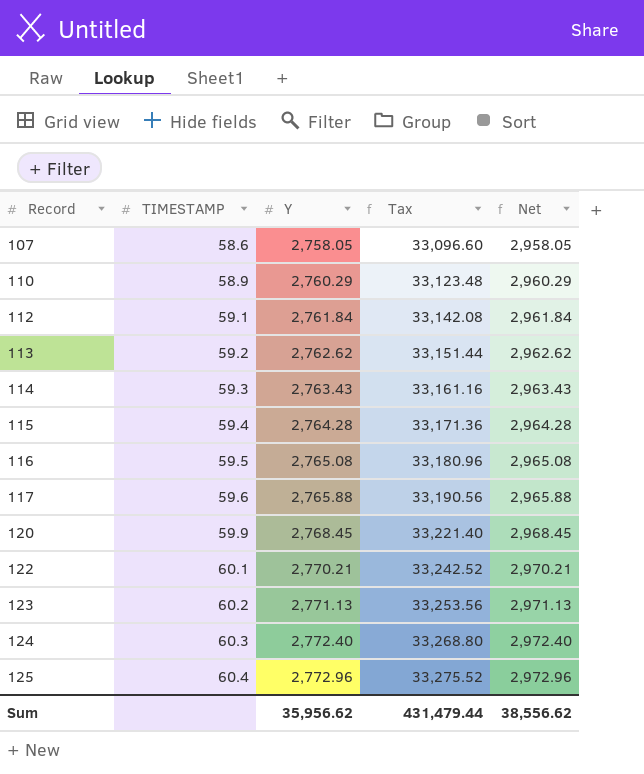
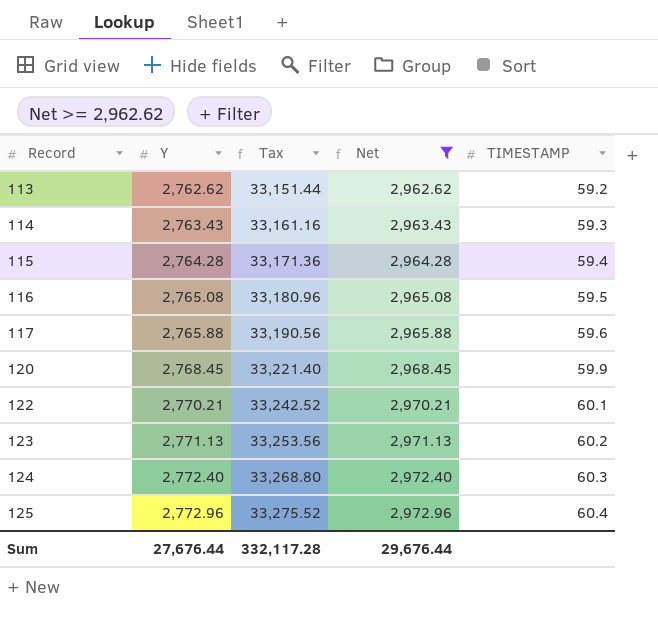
filter: none -> Net >= 2,962.62
column TIMESTAMP | position: 2 -> 5
Sum | Y: 35,956.62 -> 27,676.44
Sum | Tax: 431,479.44 -> 332,117.28
Sum | Net: 38,556.62 -> 29,676.44

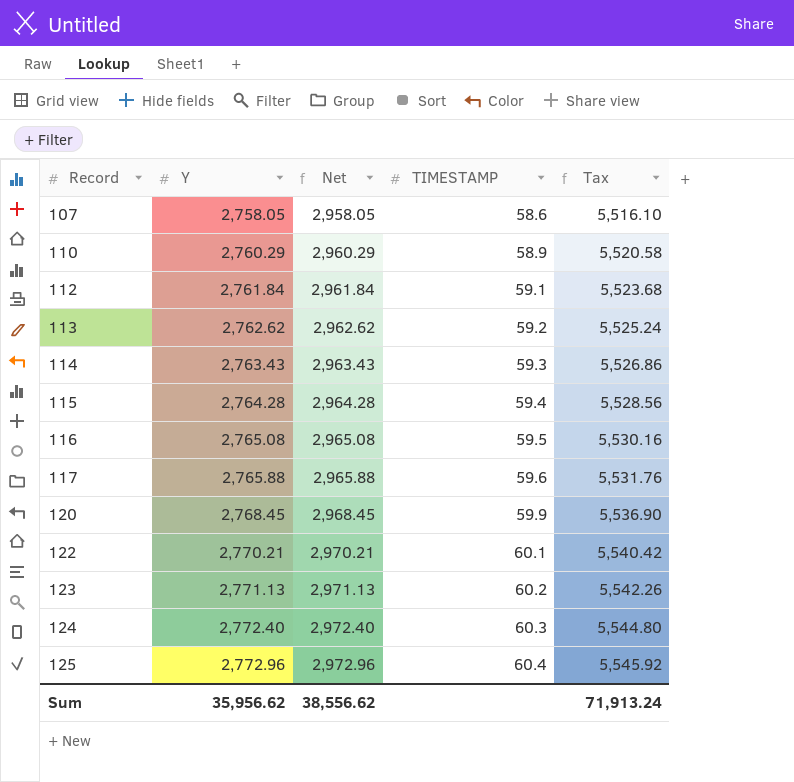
filter: Net >= 2,962.62 -> none
column Tax | formula: [Y] * 12 -> [Y] * 2
column Tax | position: 3 -> 5
Sum | Y: 27,676.44 -> 35,956.62
Sum | Net: 29,676.44 -> 38,556.62
Sum | Tax: 332,117.28 -> 71,913.24

